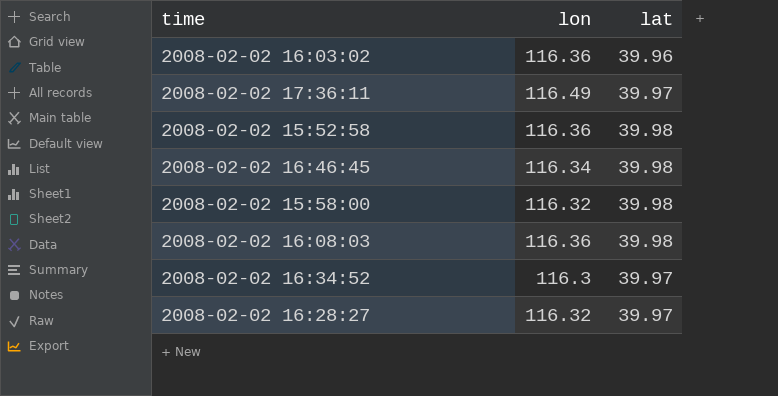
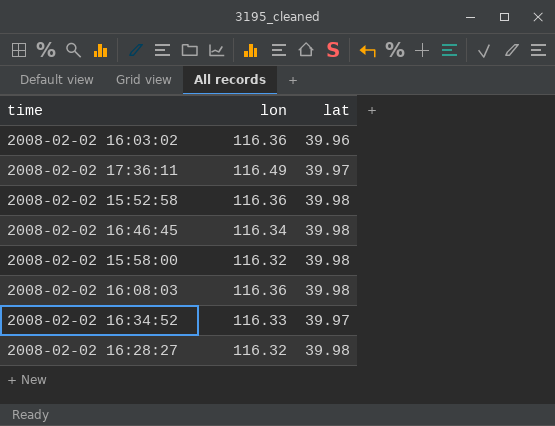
2008-02-02 16:34:52 | lon: 116.3 -> 116.33
2008-02-02 16:28:27 | lat: 39.97 -> 39.98

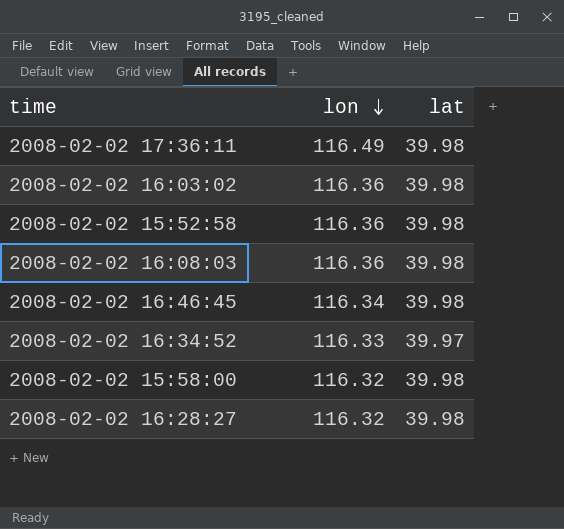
row order: none -> lon descending
2008-02-02 17:36:11 | lat: 39.97 -> 39.98
2008-02-02 16:03:02 | lat: 39.96 -> 39.98

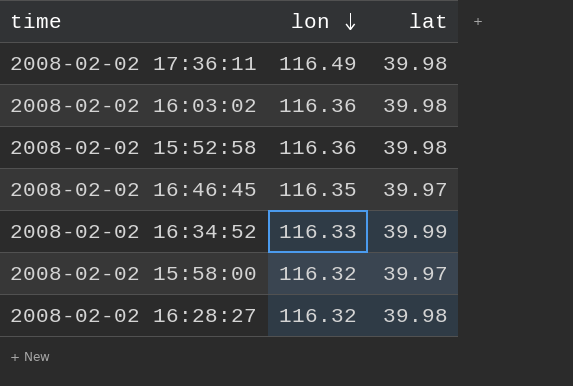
row 2008-02-02 16:08:03: 116.36 | 39.98 -> none
2008-02-02 16:46:45 | lon: 116.34 -> 116.35
2008-02-02 16:46:45 | lat: 39.98 -> 39.97
2008-02-02 16:34:52 | lat: 39.97 -> 39.99
2008-02-02 15:58:00 | lat: 39.98 -> 39.97

